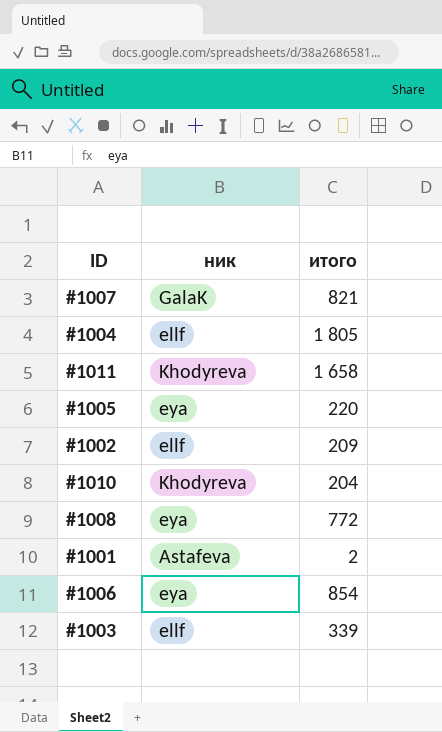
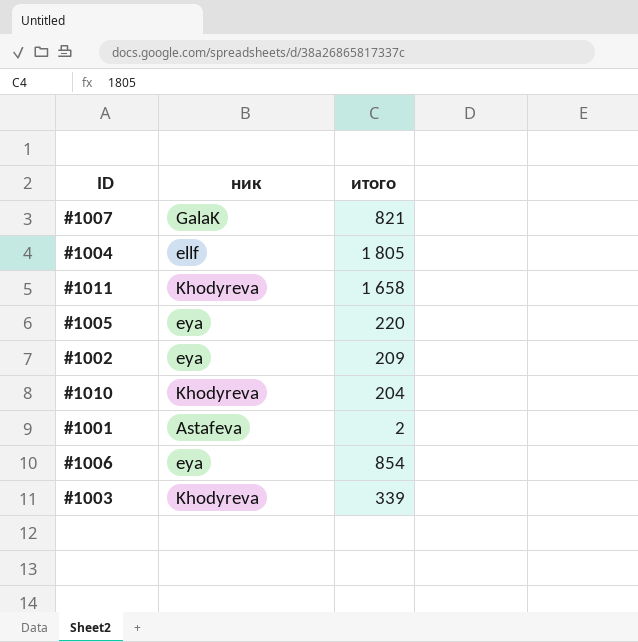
row #1008: eya | 772 -> none
#1002 | ник: ellf -> eya
#1003 | ник: ellf -> Khodyreva

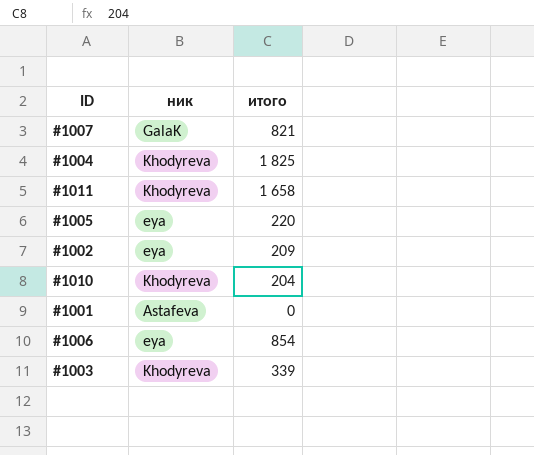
#1004 | ник: ellf -> Khodyreva
#1004 | итого: 1 805 -> 1 825
#1001 | итого: 2 -> 0

